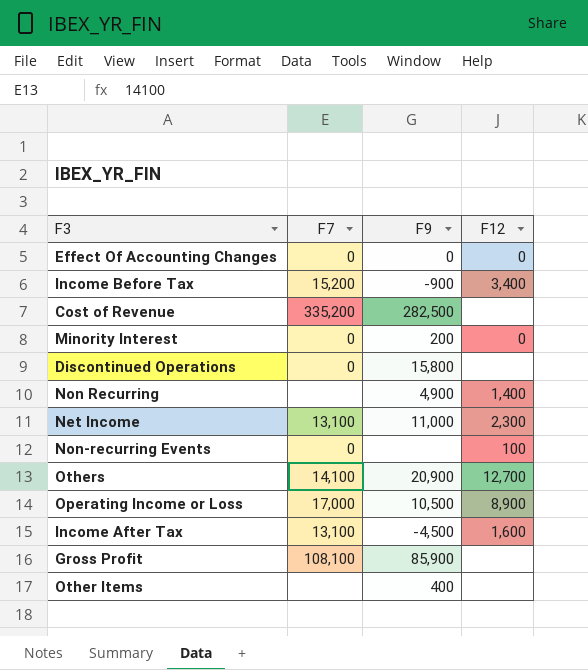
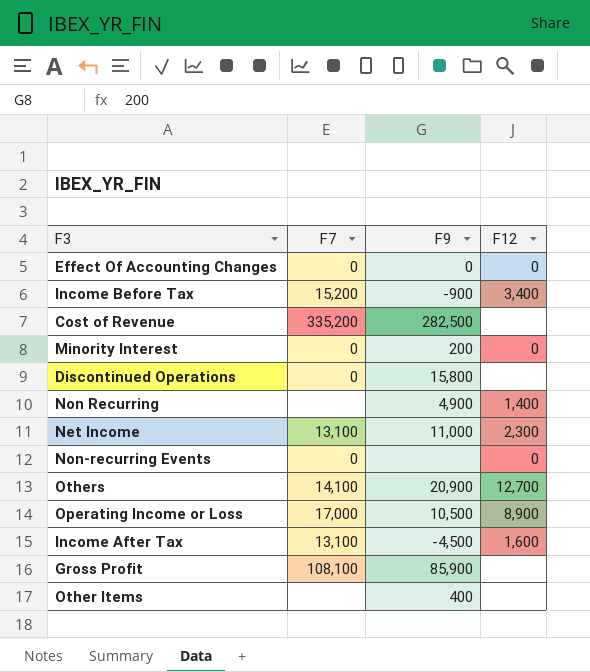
Non-recurring Events | F12: 100 -> 0

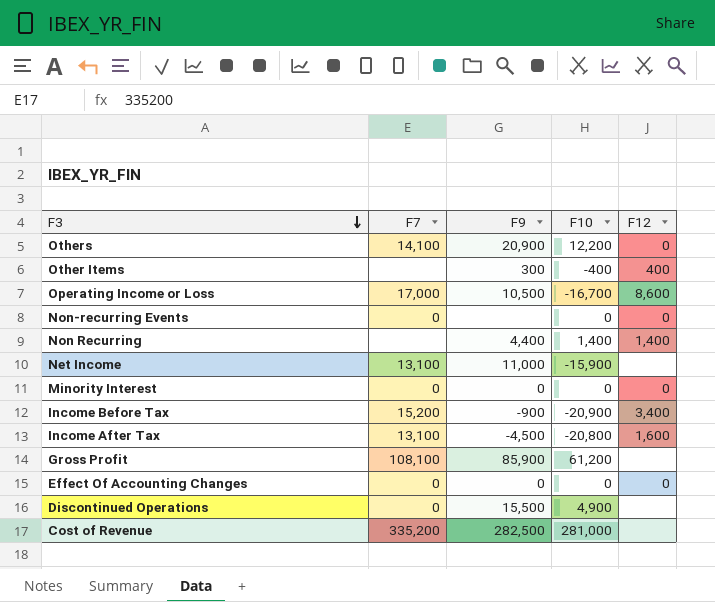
row order: none -> F3 descending
column F10 | position: none -> 4
Others | F12: 12,700 -> 0
Other Items | F9: 400 -> 300
Other Items | F12: none -> 400
Operating Income or Loss | F12: 8,900 -> 8,600
Non Recurring | F9: 4,900 -> 4,400
Net Income | F12: 2,300 -> none
Minority Interest | F9: 200 -> 0
Discontinued Operations | F9: 15,800 -> 15,500

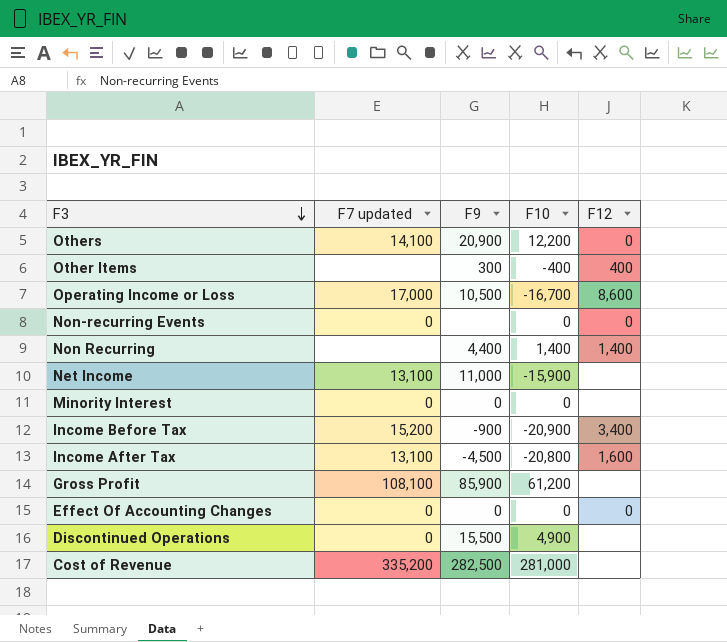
column name: F7 -> F7 updated
Minority Interest | F12: 0 -> none

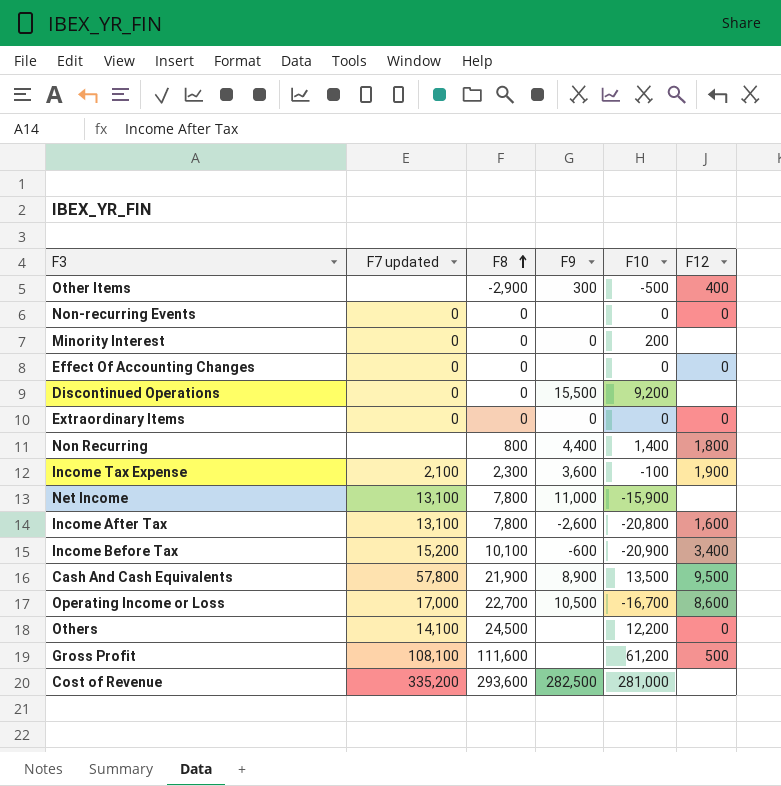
row order: F3 descending -> F8 ascending
column F8 | position: none -> 3
Other Items | F10: -400 -> -500
Minority Interest | F10: 0 -> 200
Effect Of Accounting Changes | F9: 0 -> none
Discontinued Operations | F10: 4,900 -> 9,200
row Extraordinary Items: none -> 0 | 0 | 0 | 0 | 0
Non Recurring | F12: 1,400 -> 1,800
row Income Tax Expense: none -> 2,100 | 2,300 | 3,600 | -100 | 1,900
Income After Tax | F9: -4,500 -> -2,600
Income Before Tax | F9: -900 -> -600
row Cash And Cash Equivalents: none -> 57,800 | 21,900 | 8,900 | 13,500 | 9,500
Others | F9: 20,900 -> none
Gross Profit | F9: 85,900 -> none
Gross Profit | F12: none -> 500

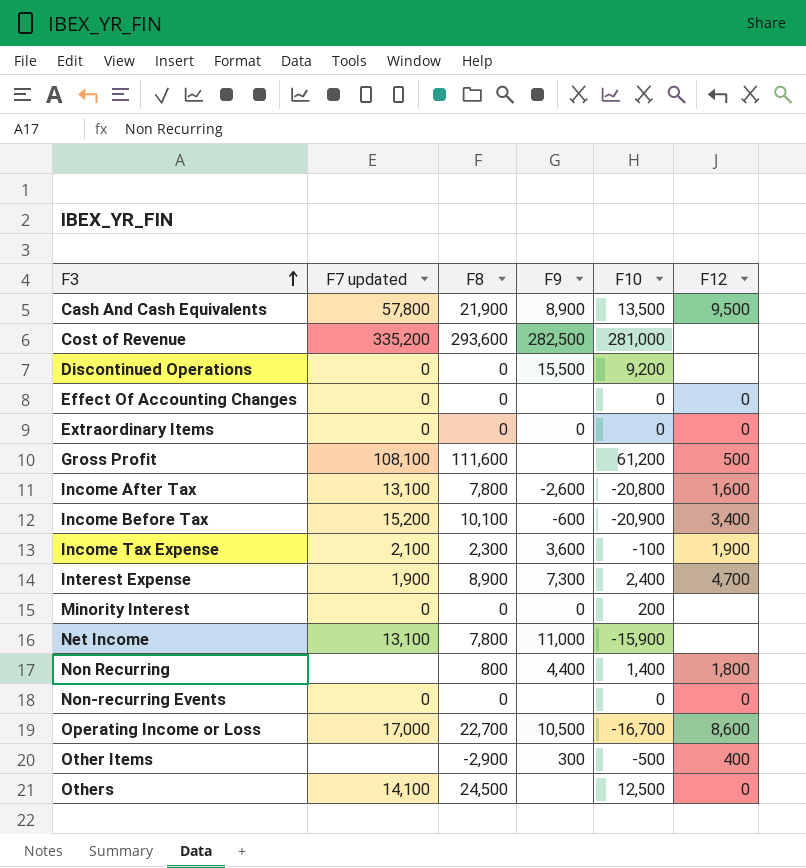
row order: F8 ascending -> F3 ascending
row Interest Expense: none -> 1,900 | 8,900 | 7,300 | 2,400 | 4,700
Others | F10: 12,200 -> 12,500

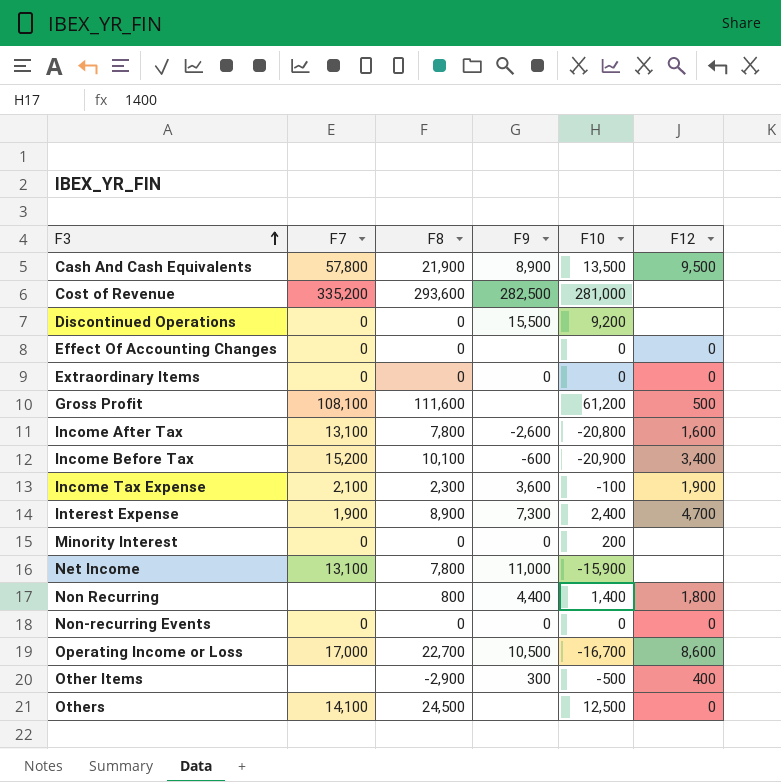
column name: F7 updated -> F7
Non-recurring Events | F9: none -> 0

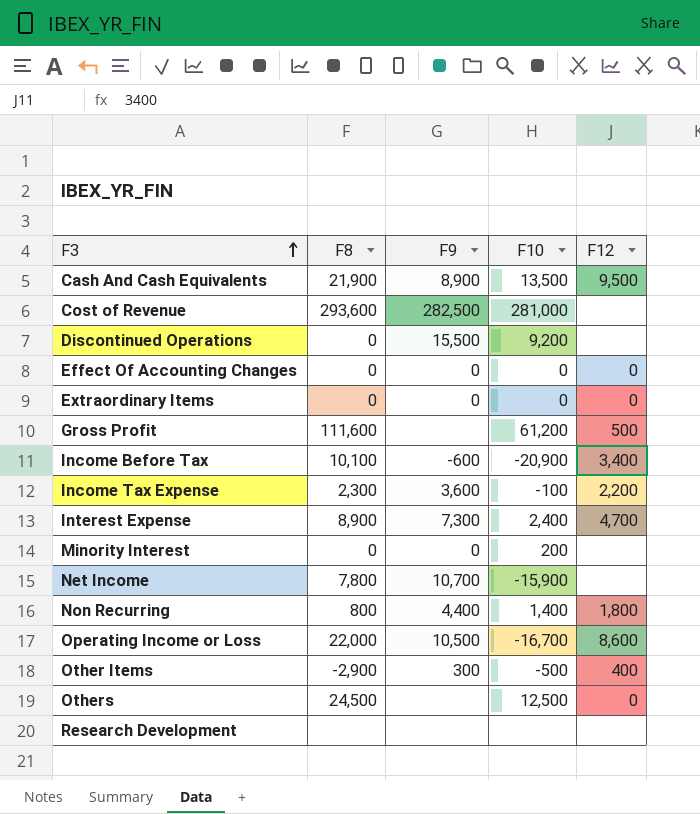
column F7 | position: 2 -> none
row Income After Tax: 13,100 | 7,800 | -2,600 | -20,800 | 1,600 -> none
row Non-recurring Events: 0 | 0 | 0 | 0 | 0 -> none
Effect Of Accounting Changes | F9: none -> 0
Income Tax Expense | F12: 1,900 -> 2,200
Net Income | F9: 11,000 -> 10,700
Operating Income or Loss | F8: 22,700 -> 22,000
row Research Development: none -> none | none | none | none

